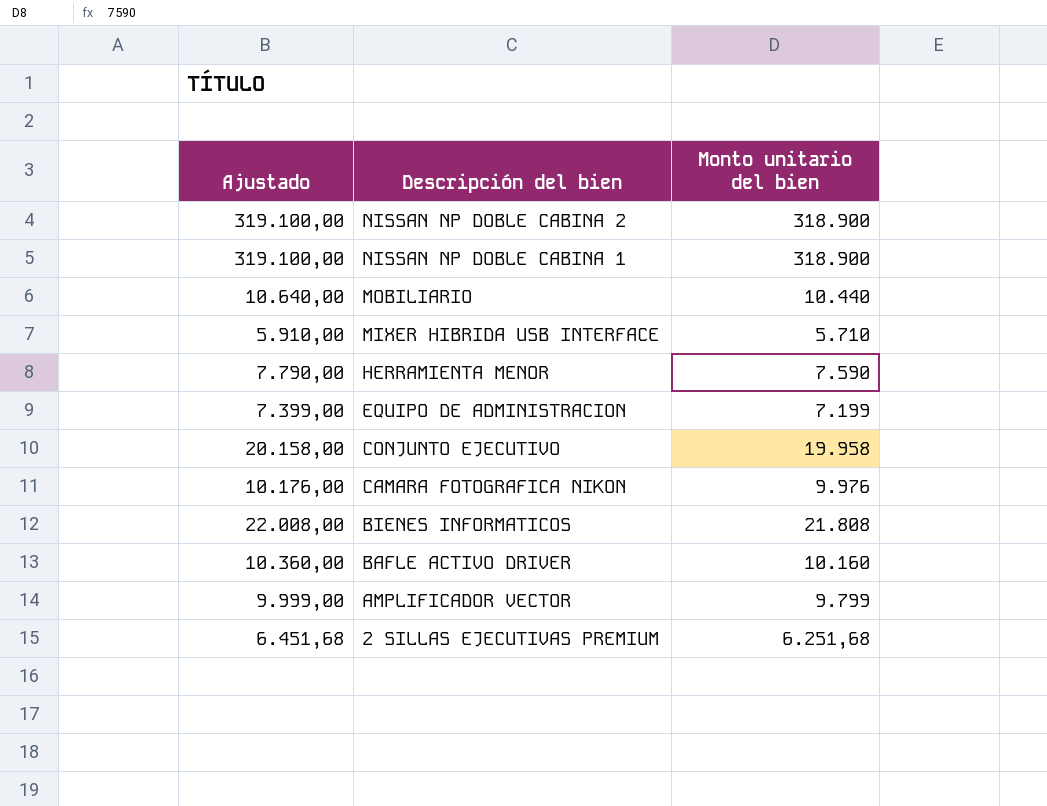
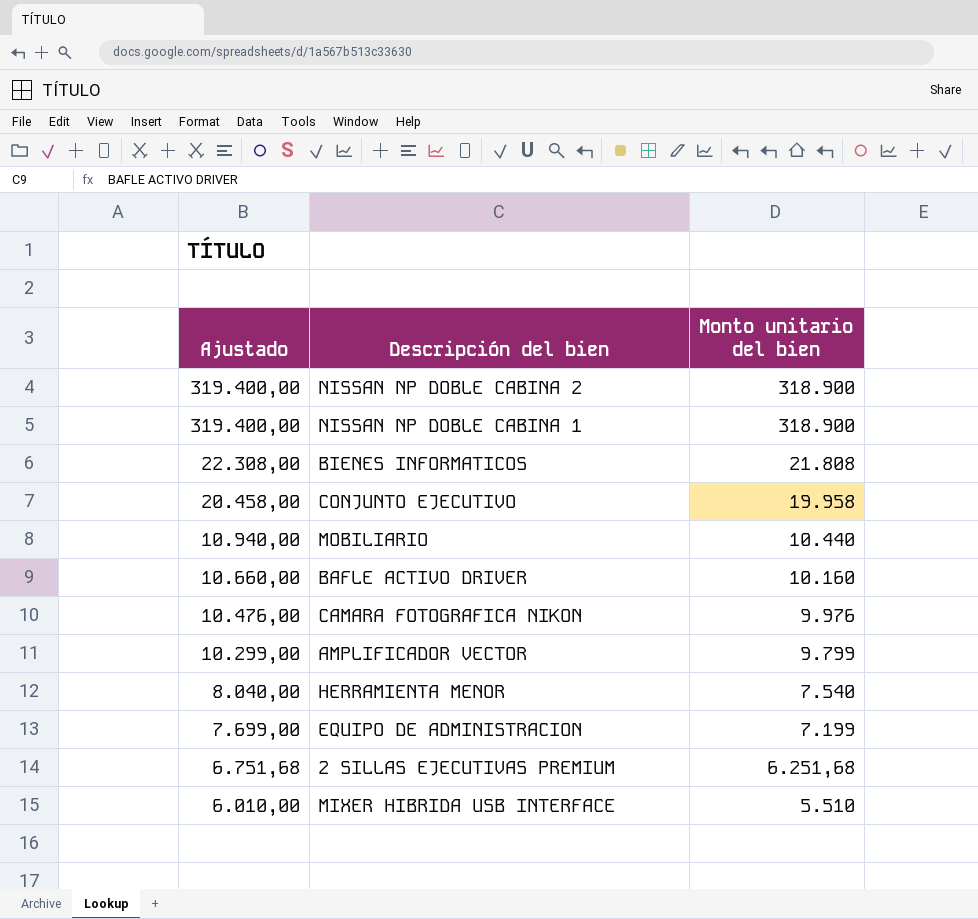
row order: Descripción del bien descending -> Ajustado descending
column Ajustado | formula: [Monto unitario del bien] + 200 -> [Monto unitario del bien] + 500
HERRAMIENTA MENOR | Monto unitario del bien: 7.590 -> 7.540
MIXER HIBRIDA USB INTERFACE | Monto unitario del bien: 5.710 -> 5.510

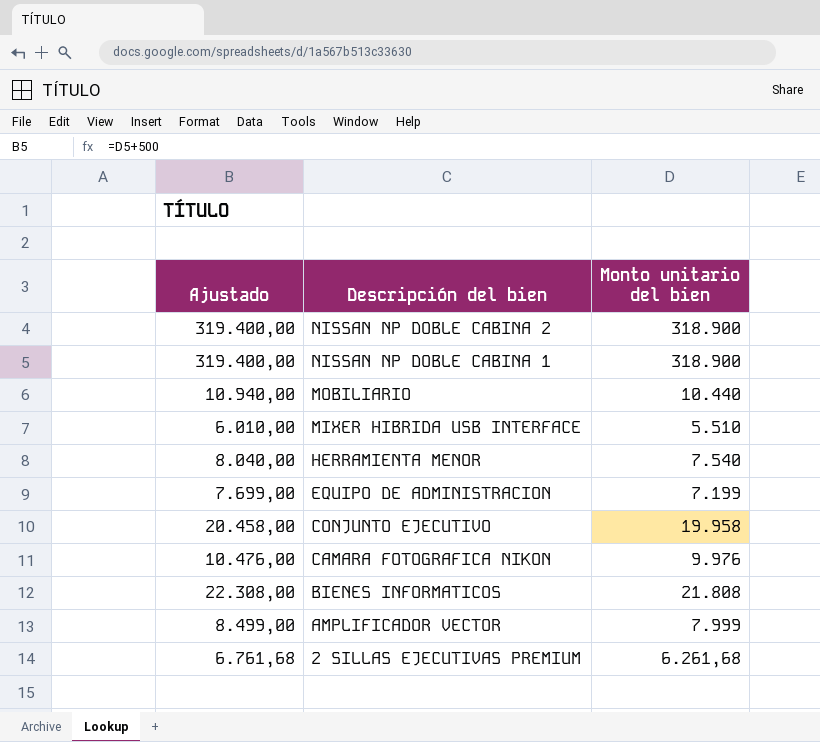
row order: Ajustado descending -> Descripción del bien descending
row BAFLE ACTIVO DRIVER: 10.660,00 | 10.160 -> none
AMPLIFICADOR VECTOR | Ajustado: 10.299,00 -> 8.499,00
AMPLIFICADOR VECTOR | Monto unitario del bien: 9.799 -> 7.999
2 SILLAS EJECUTIVAS PREMIUM | Ajustado: 6.751,68 -> 6.761,68
2 SILLAS EJECUTIVAS PREMIUM | Monto unitario del bien: 6.251,68 -> 6.261,68

